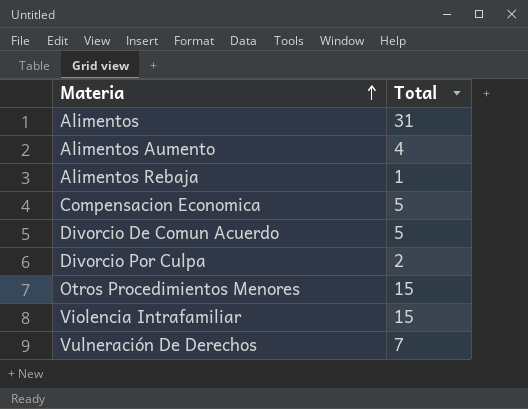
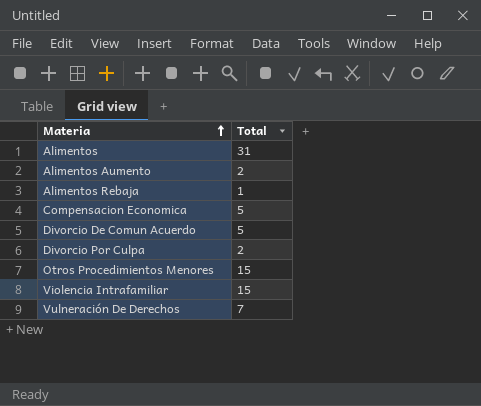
Alimentos Aumento | Total: 4 -> 2

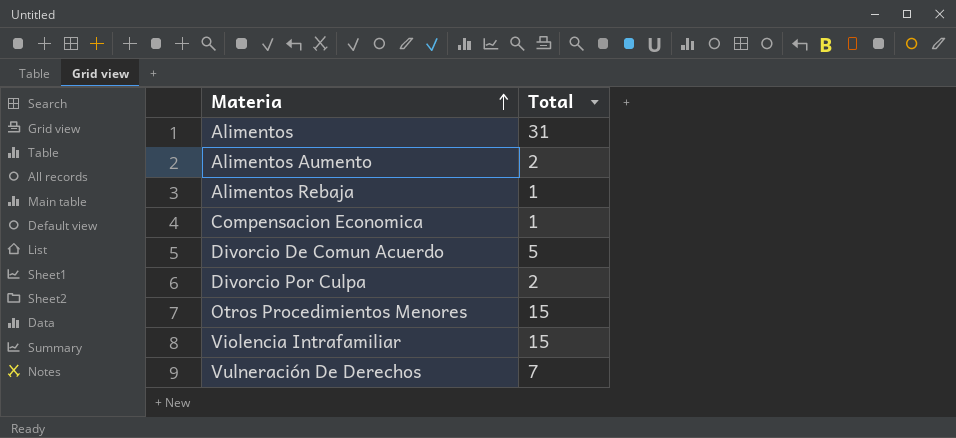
Compensacion Economica | Total: 5 -> 1

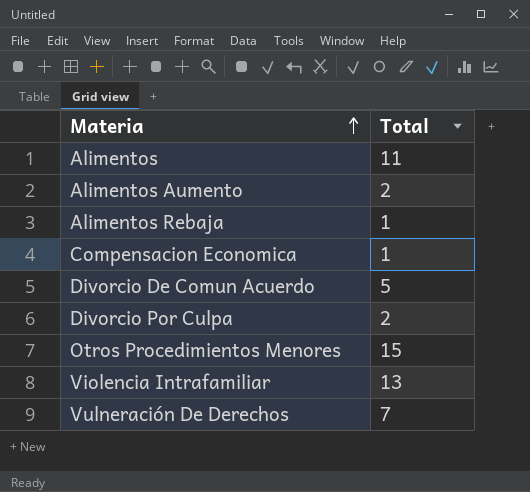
Alimentos | Total: 31 -> 11
Violencia Intrafamiliar | Total: 15 -> 13

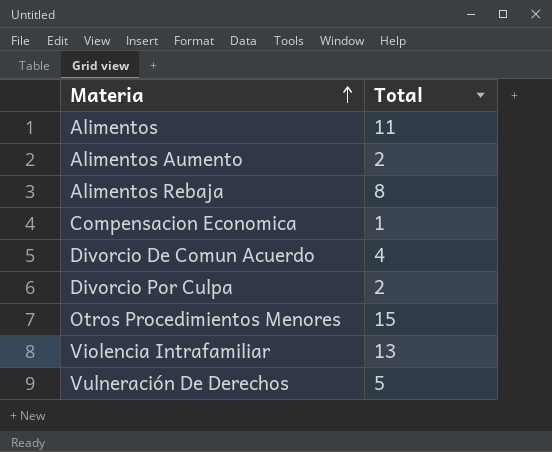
Alimentos Rebaja | Total: 1 -> 8
Divorcio De Comun Acuerdo | Total: 5 -> 4
Vulneración De Derechos | Total: 7 -> 5

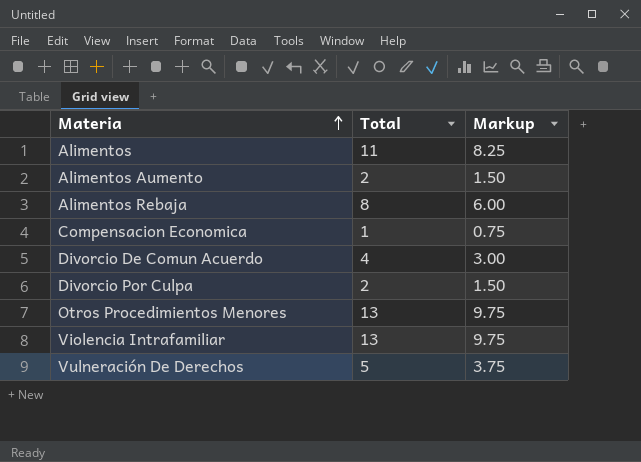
column Markup | formula: none -> [Total] * 0.75
Otros Procedimientos Menores | Total: 15 -> 13

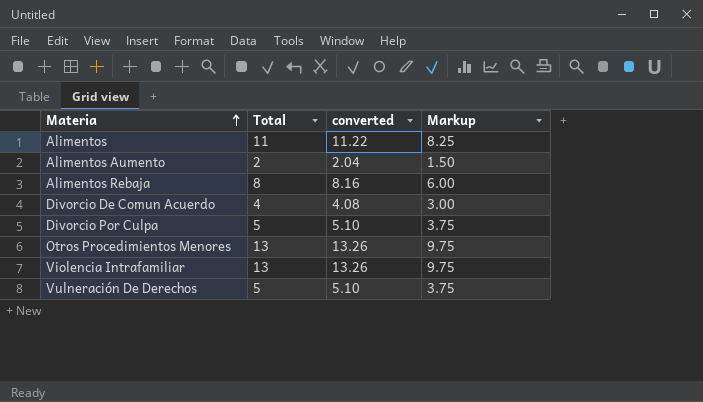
column converted | formula: none -> [Total] * 1.02
row Compensacion Economica: 1 | 0.75 -> none
Divorcio Por Culpa | Total: 2 -> 5
Divorcio Por Culpa | Markup: 1.50 -> 3.75

